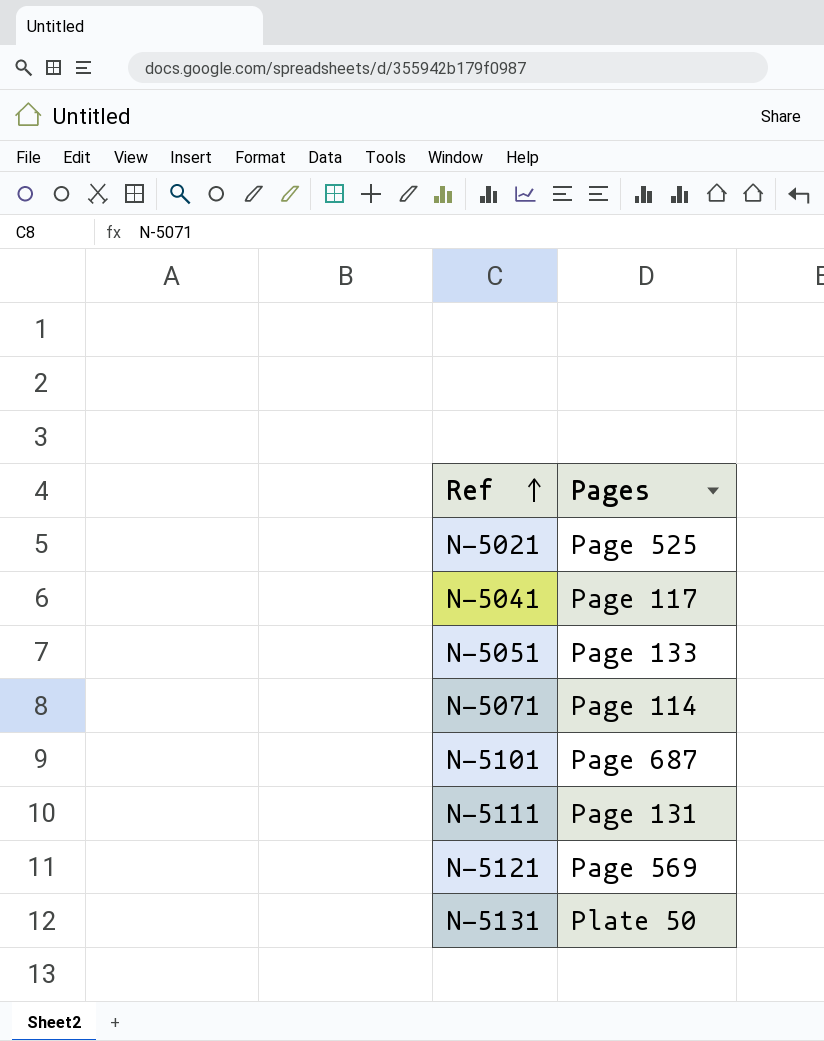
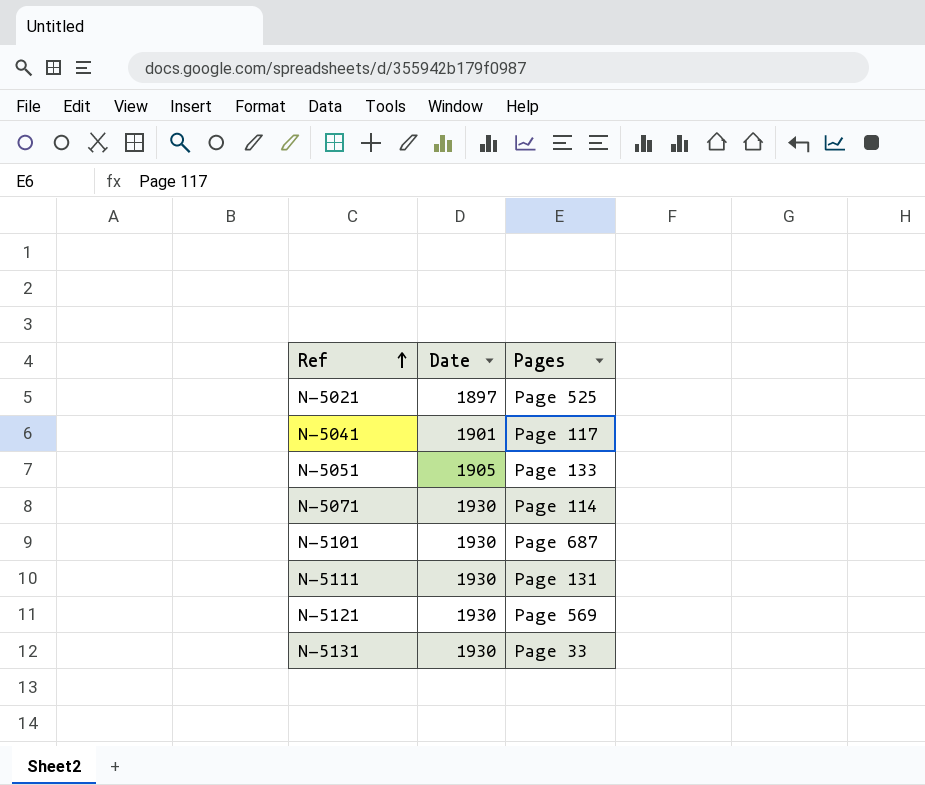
column Date | position: none -> 2
N-5131 | Pages: Plate 50 -> Page 33

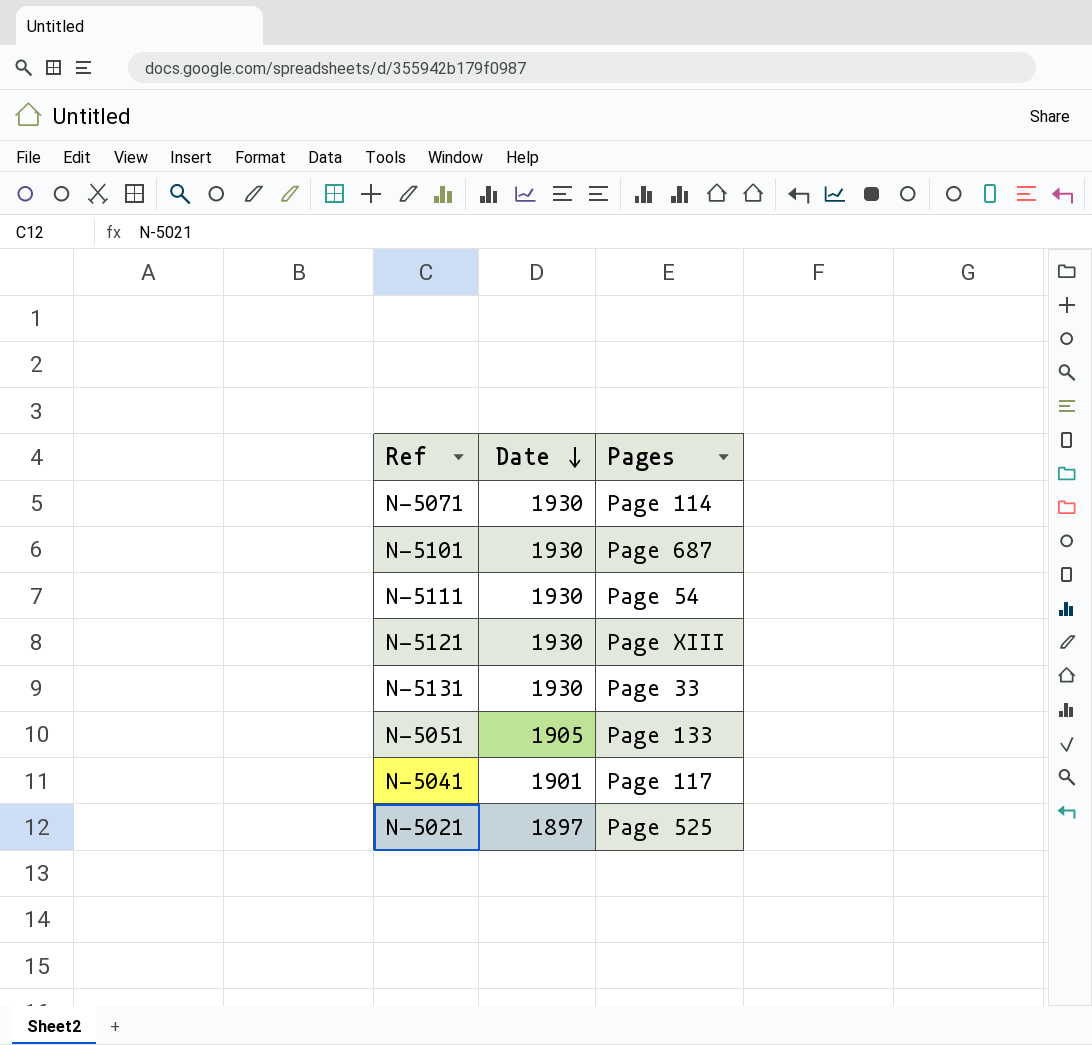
row order: Ref ascending -> Date descending
N-5111 | Pages: Page 131 -> Page 54
N-5121 | Pages: Page 569 -> Page XIII

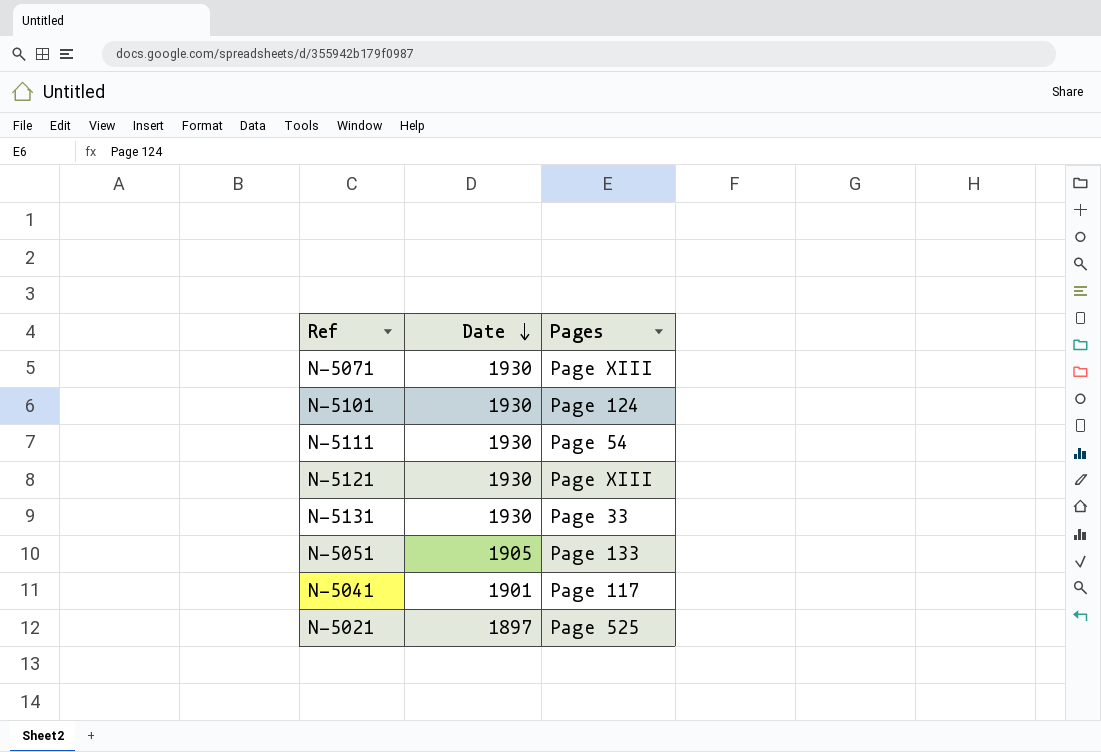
N-5071 | Pages: Page 114 -> Page XIII
N-5101 | Pages: Page 687 -> Page 124

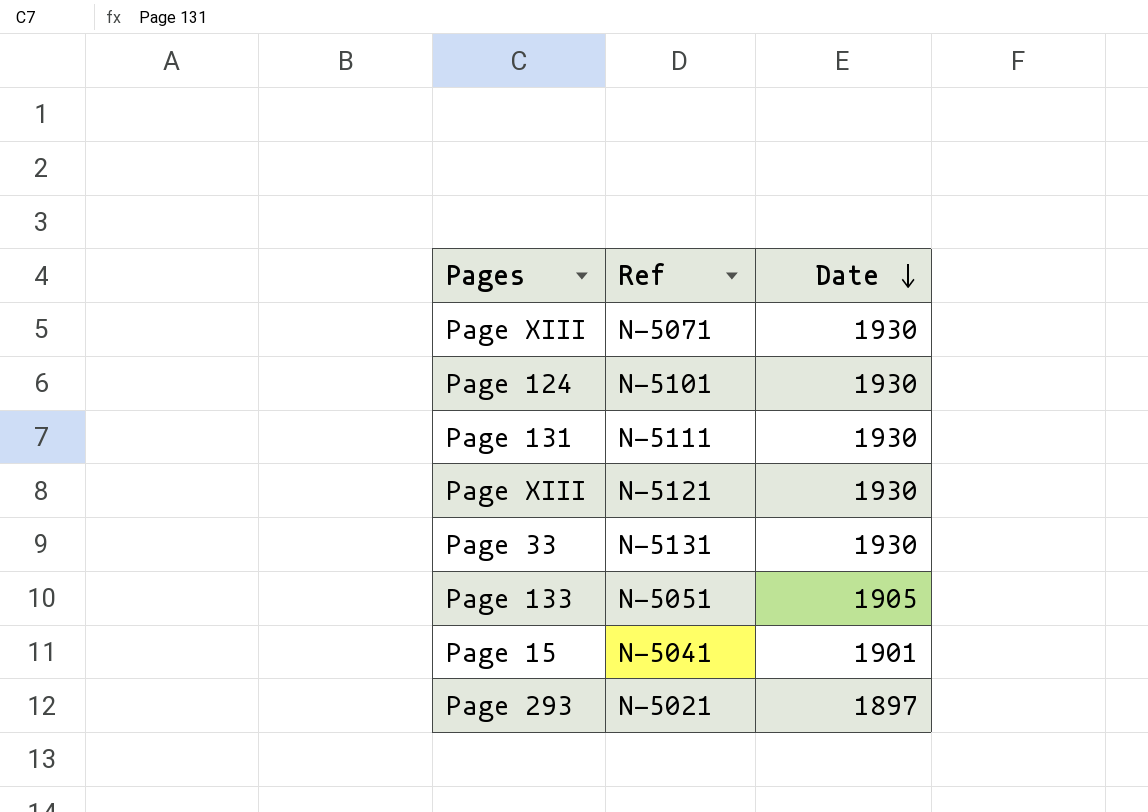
column Pages | position: 3 -> 1
N-5111 | Pages: Page 54 -> Page 131
N-5041 | Pages: Page 117 -> Page 15
N-5021 | Pages: Page 525 -> Page 293

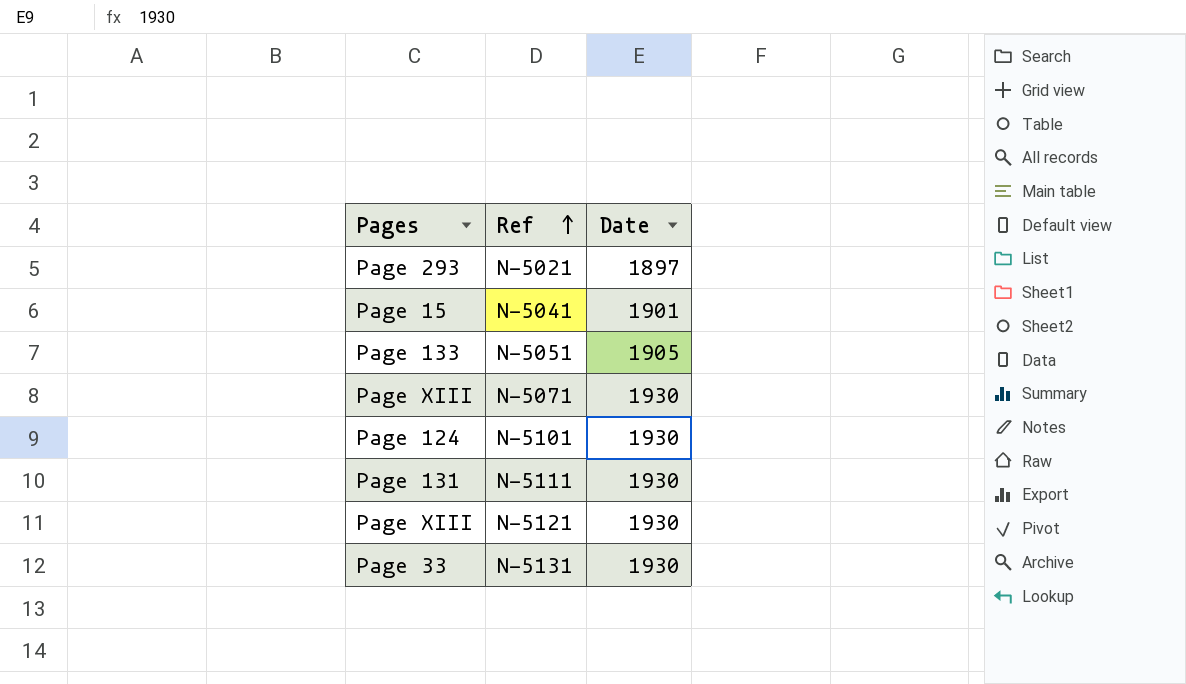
row order: Date descending -> Ref ascending

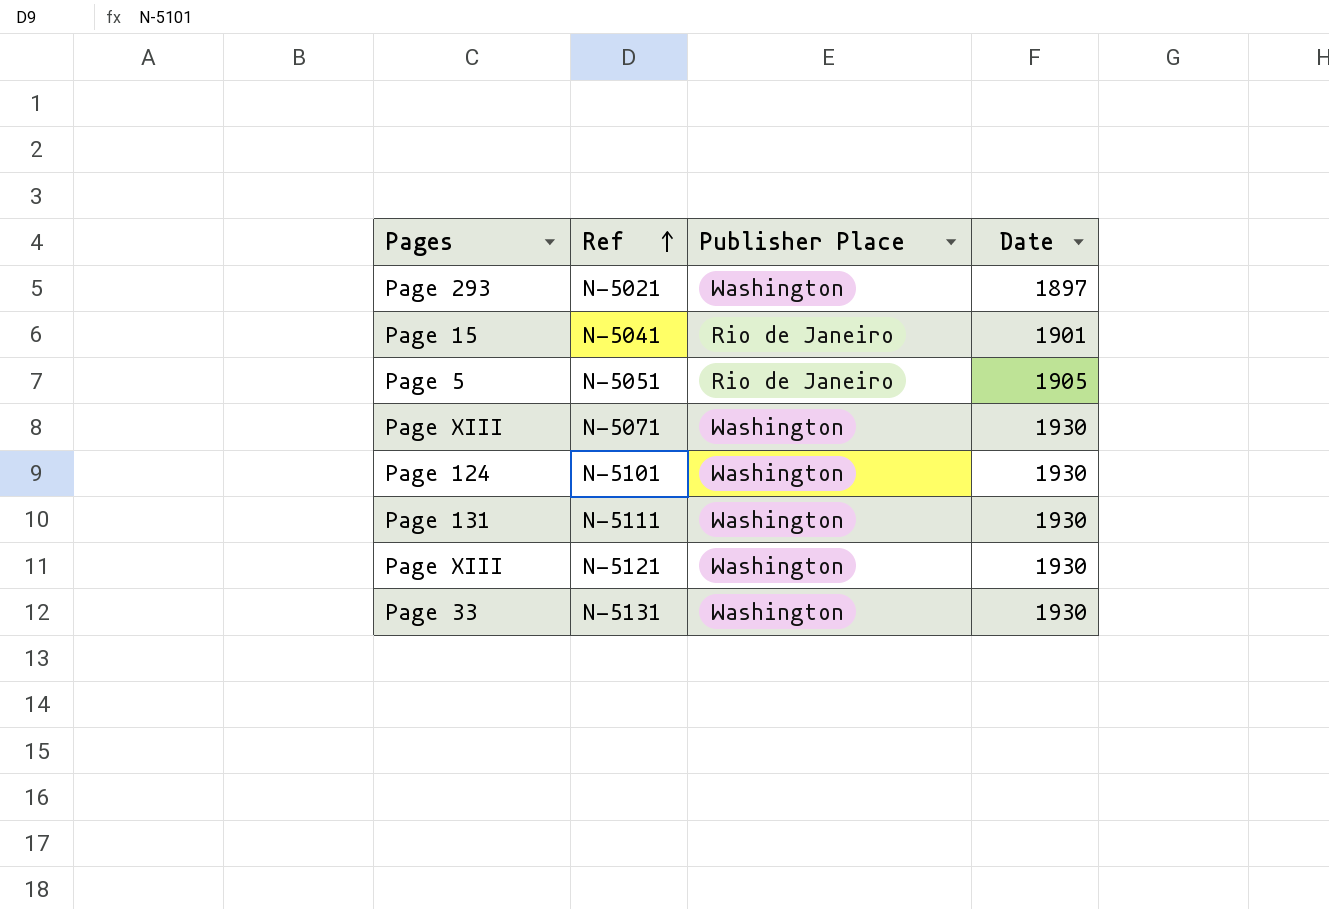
column Publisher Place | position: none -> 3
N-5051 | Pages: Page 133 -> Page 5

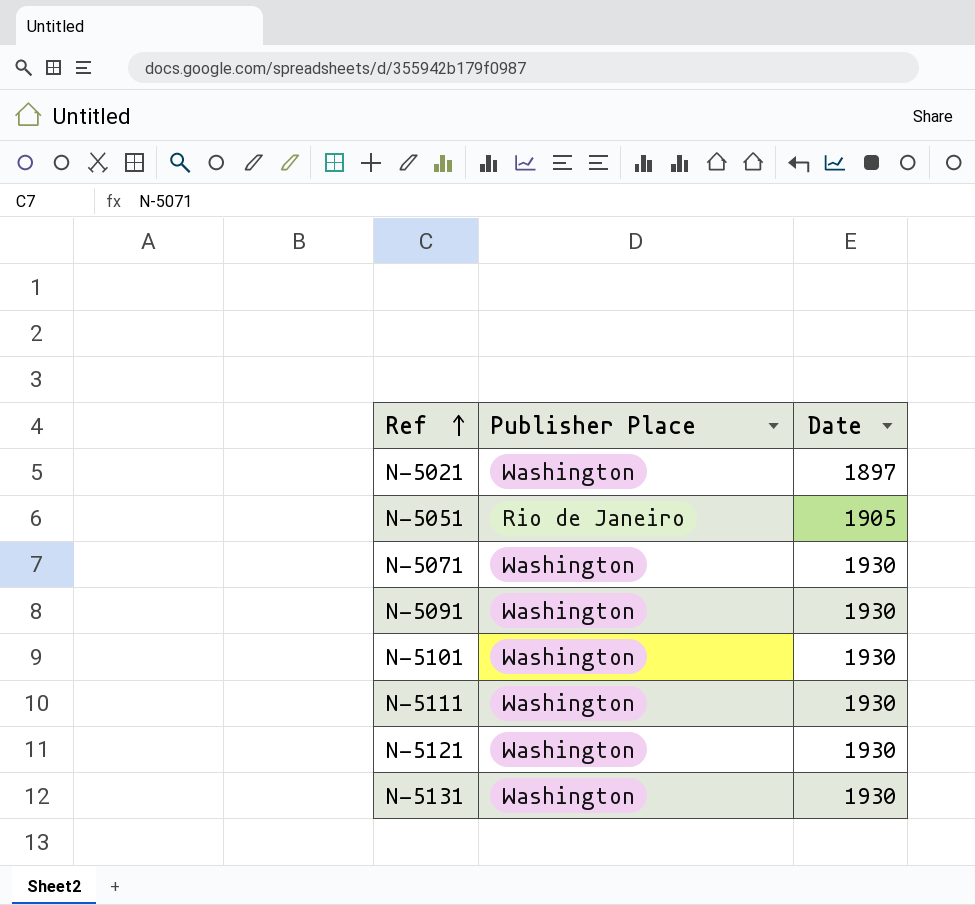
column Pages | position: 1 -> none
row N-5041: Page 15 | Rio de Janeiro | 1901 -> none
row N-5091: none -> Washington | 1930

